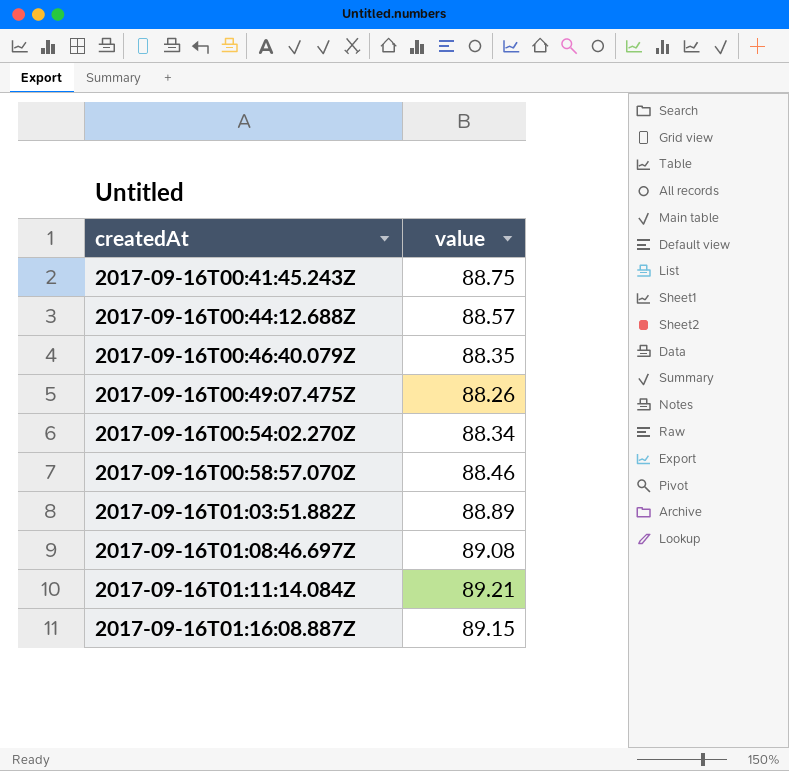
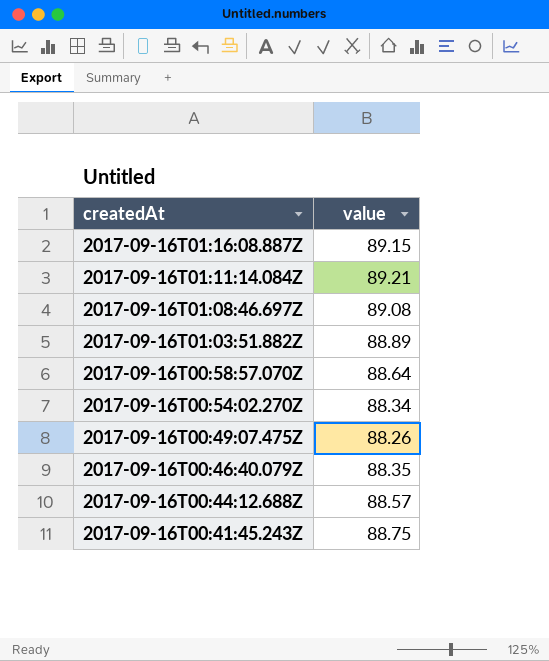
row order: createdAt ascending -> createdAt descending
2017-09-16T00:58:57.070Z | value: 88.46 -> 88.64

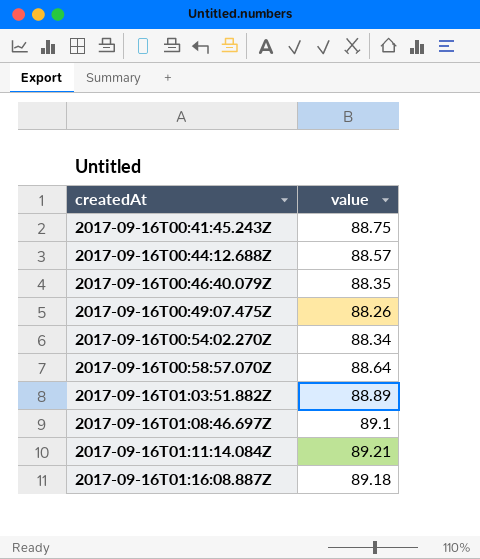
row order: createdAt descending -> createdAt ascending
2017-09-16T01:08:46.697Z | value: 89.08 -> 89.1
2017-09-16T01:16:08.887Z | value: 89.15 -> 89.18

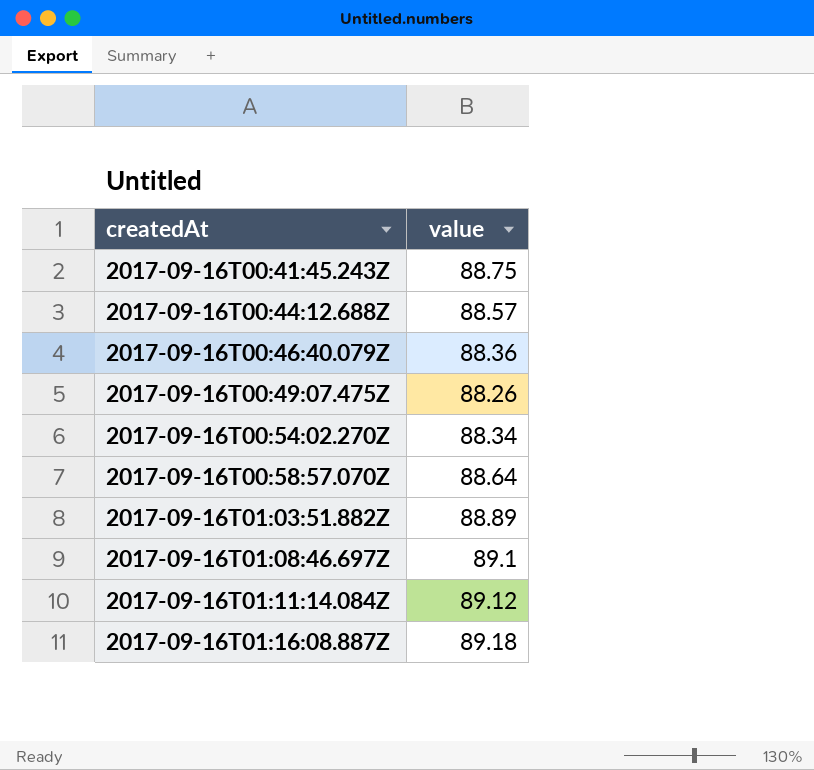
2017-09-16T00:46:40.079Z | value: 88.35 -> 88.36
2017-09-16T01:11:14.084Z | value: 89.21 -> 89.12

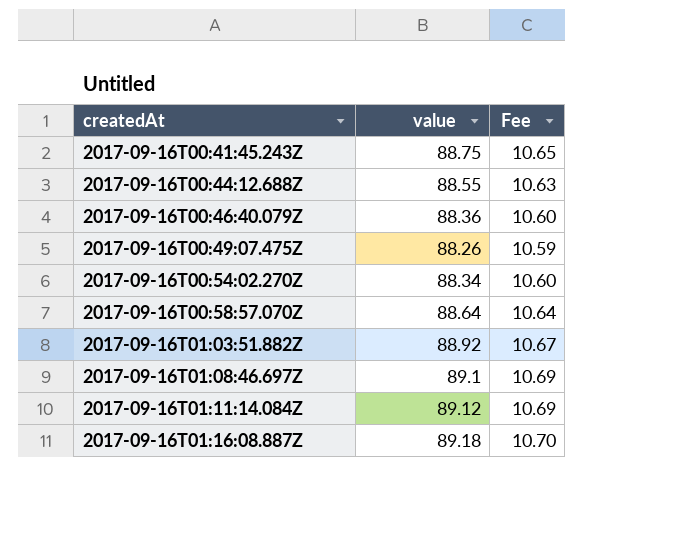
column Fee | formula: none -> [value] * 0.12
2017-09-16T00:44:12.688Z | value: 88.57 -> 88.55
2017-09-16T01:03:51.882Z | value: 88.89 -> 88.92

